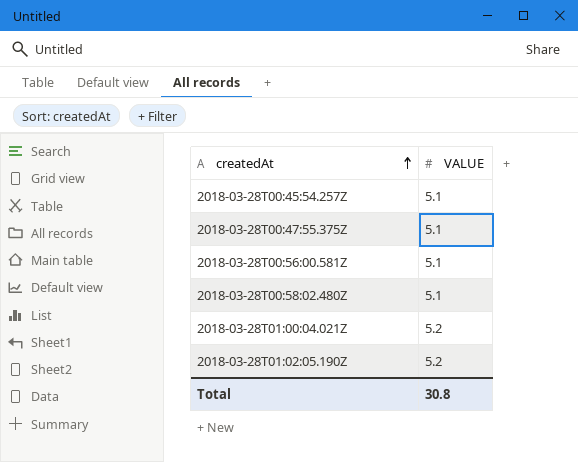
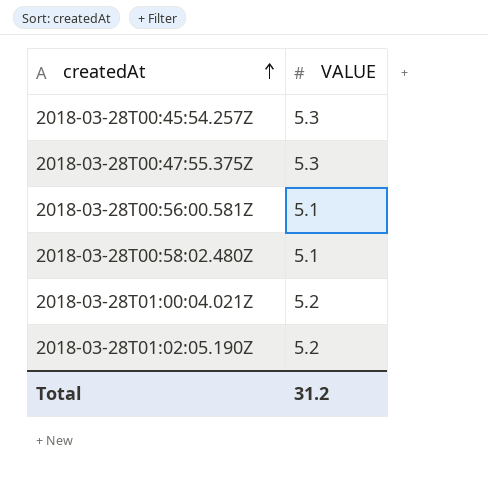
2018-03-28T00:45:54.257Z | VALUE: 5.1 -> 5.3
2018-03-28T00:47:55.375Z | VALUE: 5.1 -> 5.3
Total | VALUE: 30.8 -> 31.2

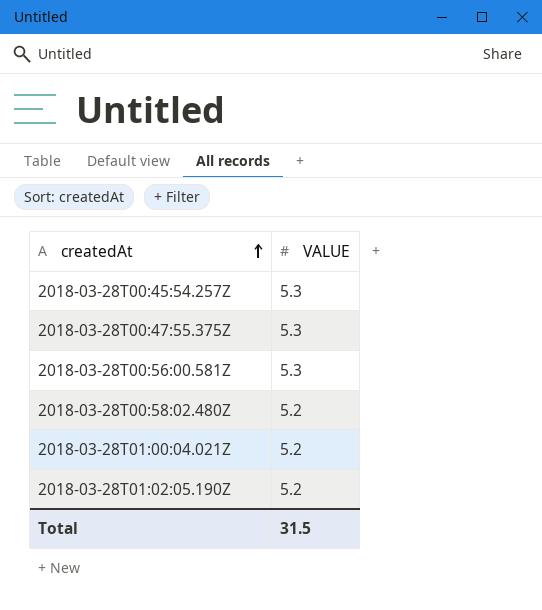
2018-03-28T00:56:00.581Z | VALUE: 5.1 -> 5.3
2018-03-28T00:58:02.480Z | VALUE: 5.1 -> 5.2
Total | VALUE: 31.2 -> 31.5

